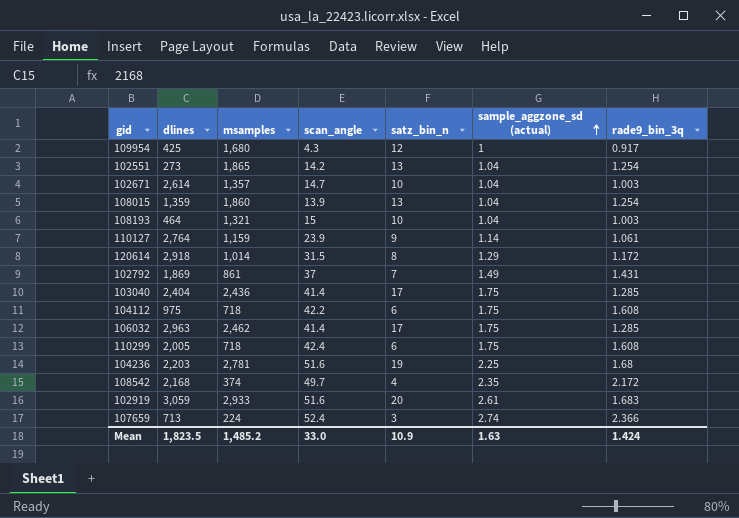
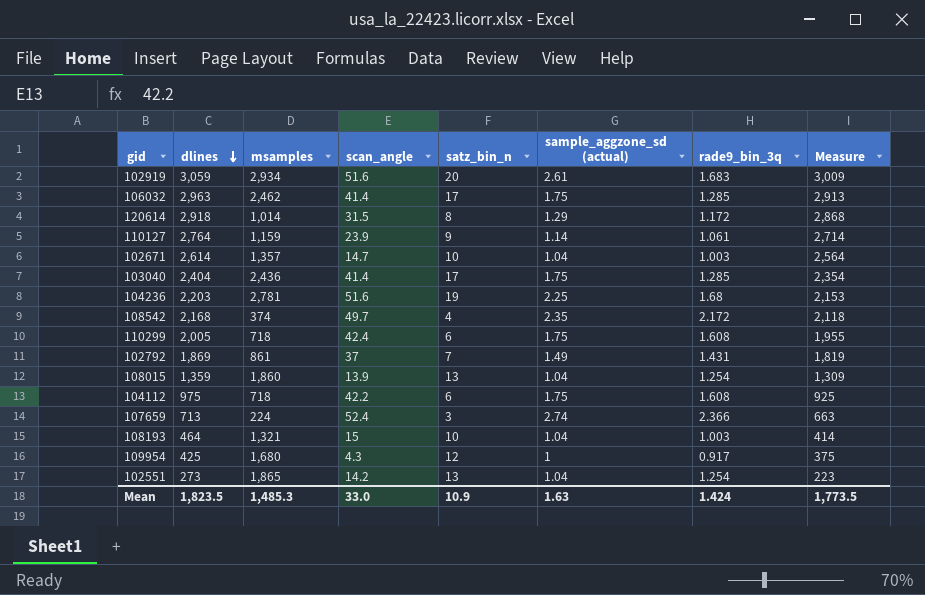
row order: sample_aggzone_sd (actual) ascending -> dlines descending
column Measure | formula: none -> [dlines] - 50
102919 | msamples: 2,933 -> 2,934
Mean | msamples: 1,485.2 -> 1,485.3

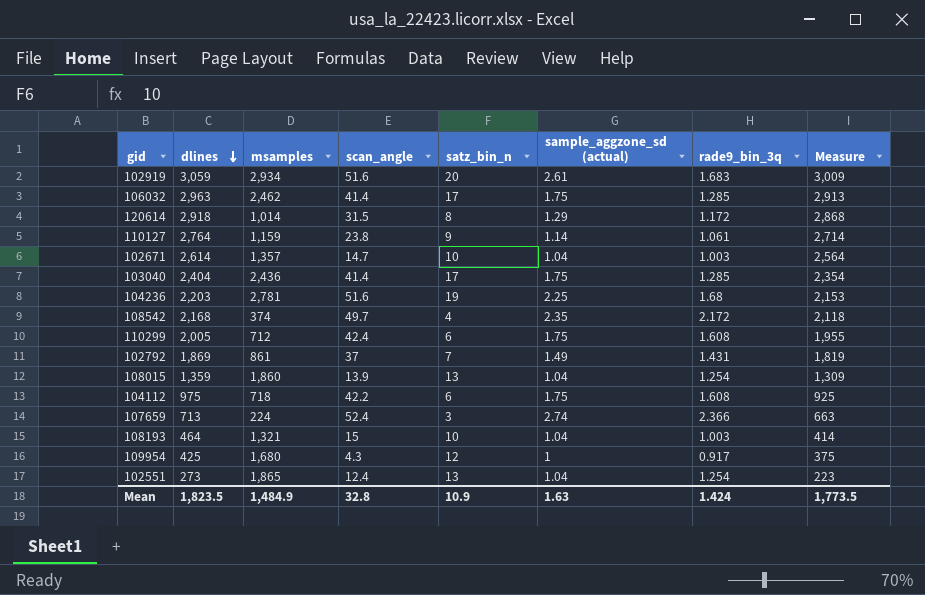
110127 | scan_angle: 23.9 -> 23.8
110299 | msamples: 718 -> 712
102551 | scan_angle: 14.2 -> 12.4
Mean | msamples: 1,485.3 -> 1,484.9
Mean | scan_angle: 33.0 -> 32.8

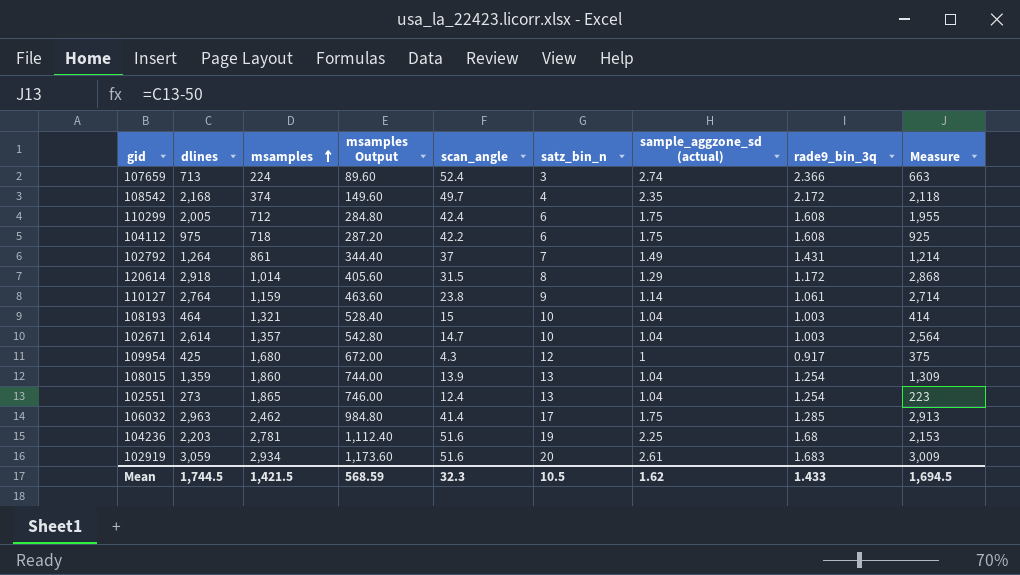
row order: dlines descending -> msamples ascending
column msamples Output | formula: none -> [msamples] * 0.4
row 103040: 2,404 | 2,436 | 41.4 | 17 | 1.75 | 1.285 | 2,354 -> none
102792 | dlines: 1,869 -> 1,264
102792 | Measure: 1,819 -> 1,214
Mean | dlines: 1,823.5 -> 1,744.5
Mean | msamples: 1,484.9 -> 1,421.5
Mean | scan_angle: 32.8 -> 32.3
Mean | satz_bin_n: 10.9 -> 10.5
Mean | sample_aggzone_sd (actual): 1.63 -> 1.62
Mean | rade9_bin_3q: 1.424 -> 1.433
Mean | Measure: 1,773.5 -> 1,694.5

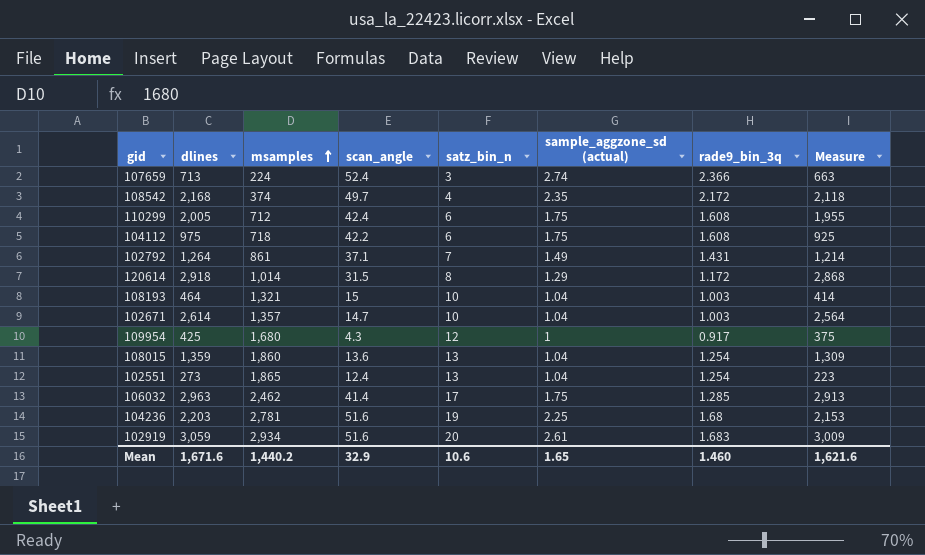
column msamples Output | formula: [msamples] * 0.4 -> none
row 110127: 2,764 | 1,159 | 463.60 | 23.8 | 9 | 1.14 | 1.061 | 2,714 -> none
102792 | scan_angle: 37 -> 37.1
108015 | scan_angle: 13.9 -> 13.6
Mean | dlines: 1,744.5 -> 1,671.6
Mean | msamples: 1,421.5 -> 1,440.2
Mean | scan_angle: 32.3 -> 32.9
Mean | satz_bin_n: 10.5 -> 10.6
Mean | sample_aggzone_sd (actual): 1.62 -> 1.65
Mean | rade9_bin_3q: 1.433 -> 1.460
Mean | Measure: 1,694.5 -> 1,621.6

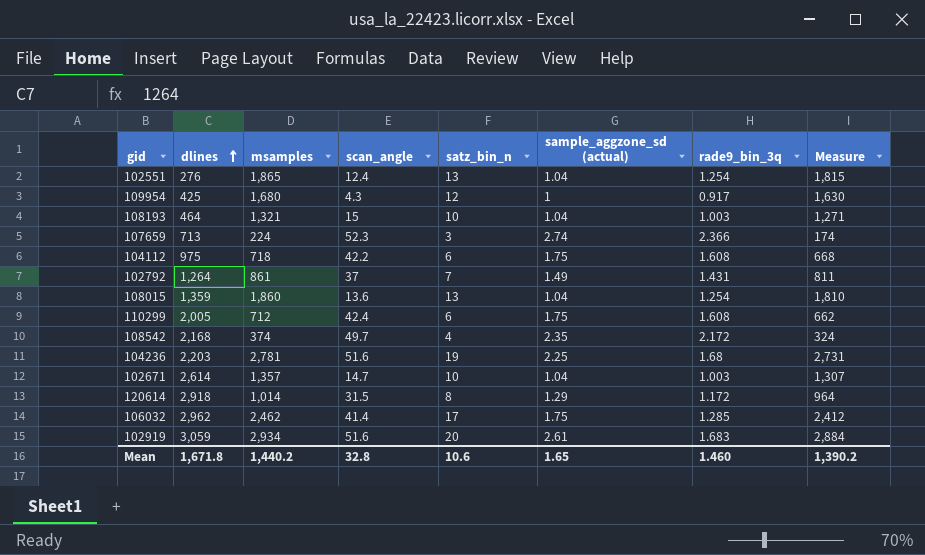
row order: msamples ascending -> dlines ascending
column Measure | formula: [dlines] - 50 -> [msamples] - 50
102551 | dlines: 273 -> 276
107659 | scan_angle: 52.4 -> 52.3
102792 | scan_angle: 37.1 -> 37
106032 | dlines: 2,963 -> 2,962
Mean | dlines: 1,671.6 -> 1,671.8
Mean | scan_angle: 32.9 -> 32.8
Mean | Measure: 1,621.6 -> 1,390.2

